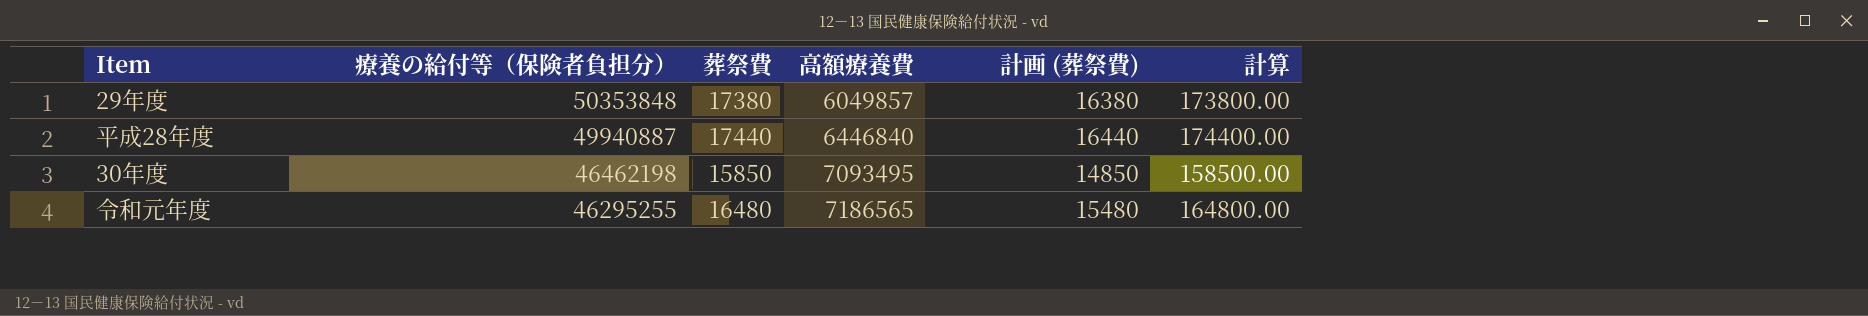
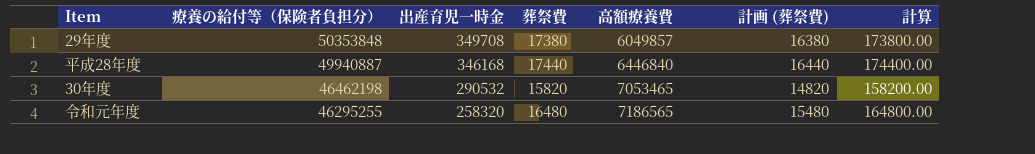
column 出産育児一時金 | position: none -> 3
30年度 | 葬祭費: 15850 -> 15820
30年度 | 高額療養費: 7093495 -> 7053465
30年度 | 計画 (葬祭費): 14850 -> 14820
30年度 | 計算: 158500.00 -> 158200.00

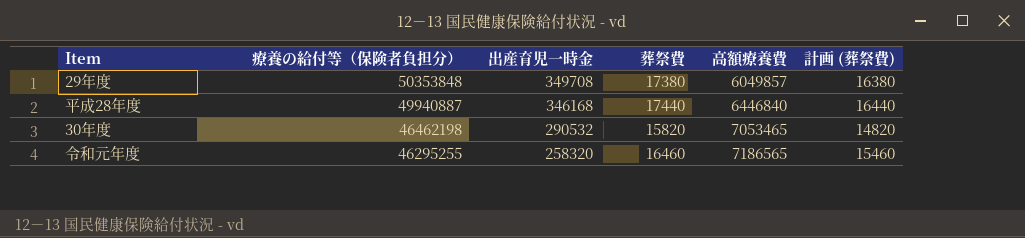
column 計算 | formula: [葬祭費] * 10 -> none
令和元年度 | 葬祭費: 16480 -> 16460
令和元年度 | 計画 (葬祭費): 15480 -> 15460

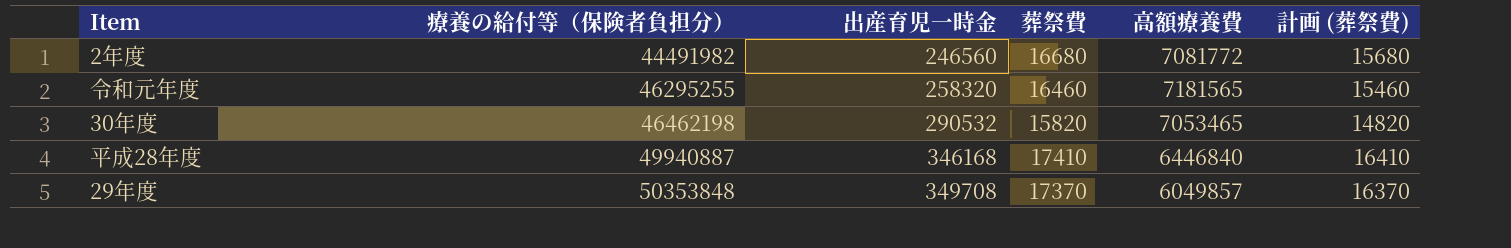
row order: 療養の給付等（保険者負担分） descending -> 療養の給付等（保険者負担分） ascending
row 2年度: none -> 44491982 | 246560 | 16680 | 7081772 | 15680
令和元年度 | 高額療養費: 7186565 -> 7181565
平成28年度 | 葬祭費: 17440 -> 17410
平成28年度 | 計画 (葬祭費): 16440 -> 16410
29年度 | 葬祭費: 17380 -> 17370
29年度 | 計画 (葬祭費): 16380 -> 16370

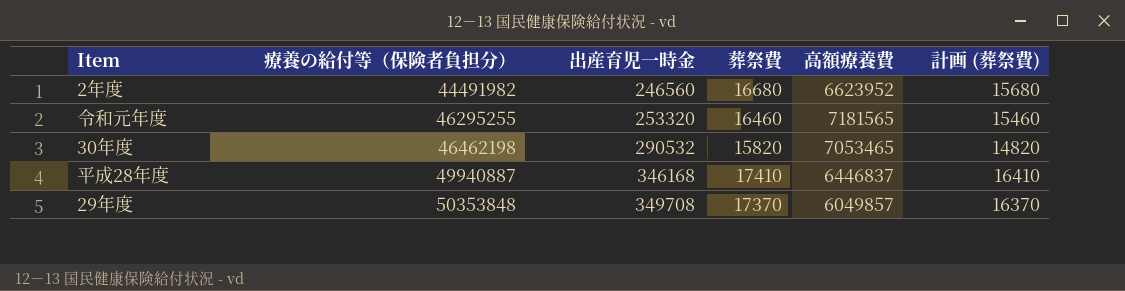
2年度 | 高額療養費: 7081772 -> 6623952
令和元年度 | 出産育児一時金: 258320 -> 253320
平成28年度 | 高額療養費: 6446840 -> 6446837

